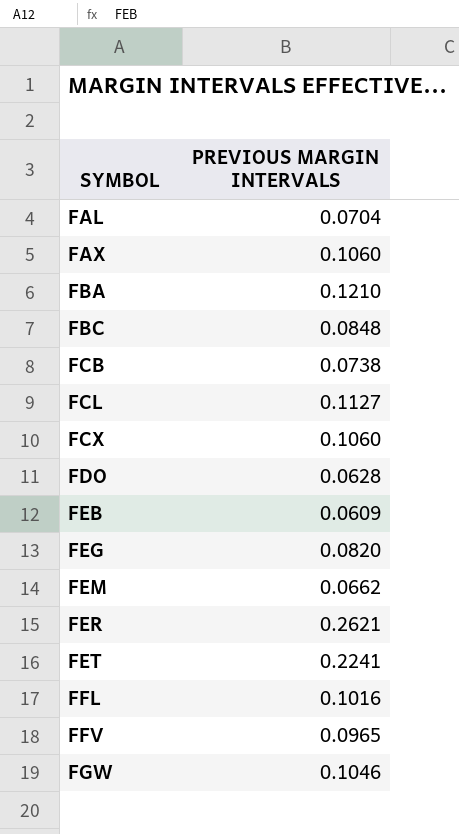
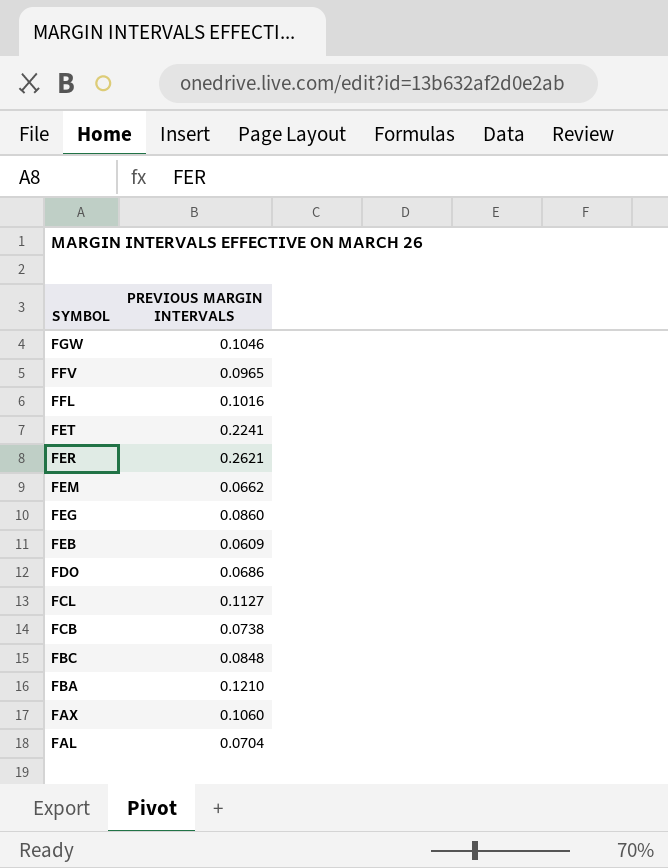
row order: SYMBOL ascending -> SYMBOL descending
row FCX: 0.1060 -> none
FEG | PREVIOUS MARGIN INTERVALS: 0.0820 -> 0.0860
FDO | PREVIOUS MARGIN INTERVALS: 0.0628 -> 0.0686

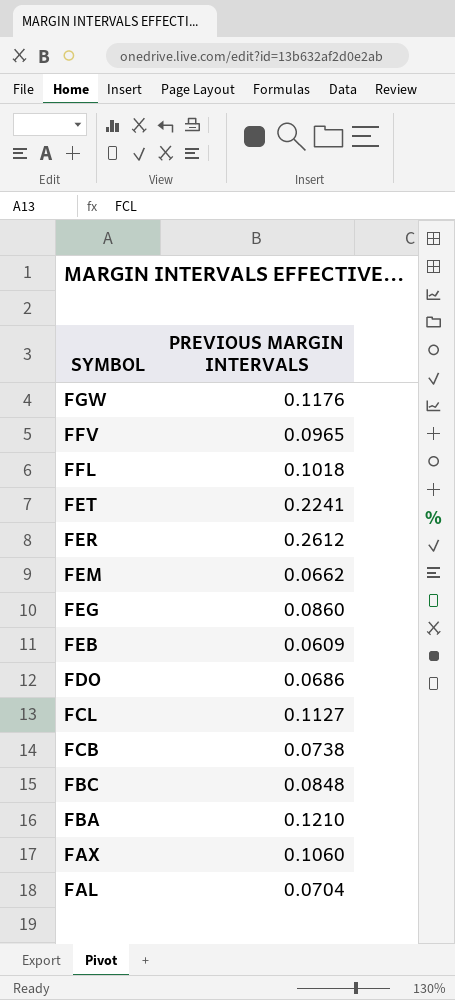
FGW | PREVIOUS MARGIN INTERVALS: 0.1046 -> 0.1176
FFL | PREVIOUS MARGIN INTERVALS: 0.1016 -> 0.1018
FER | PREVIOUS MARGIN INTERVALS: 0.2621 -> 0.2612

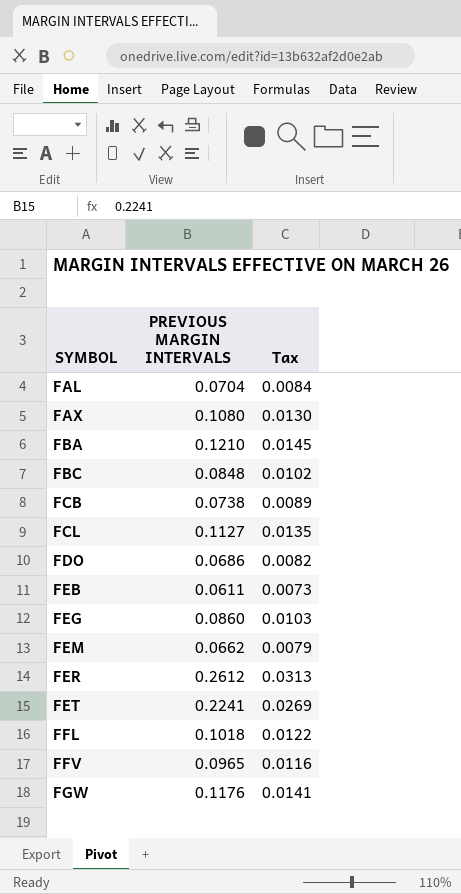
row order: SYMBOL descending -> SYMBOL ascending
column Tax | formula: none -> [PREVIOUS MARGIN INTERVALS] * 0.12
FAX | PREVIOUS MARGIN INTERVALS: 0.1060 -> 0.1080
FEB | PREVIOUS MARGIN INTERVALS: 0.0609 -> 0.0611

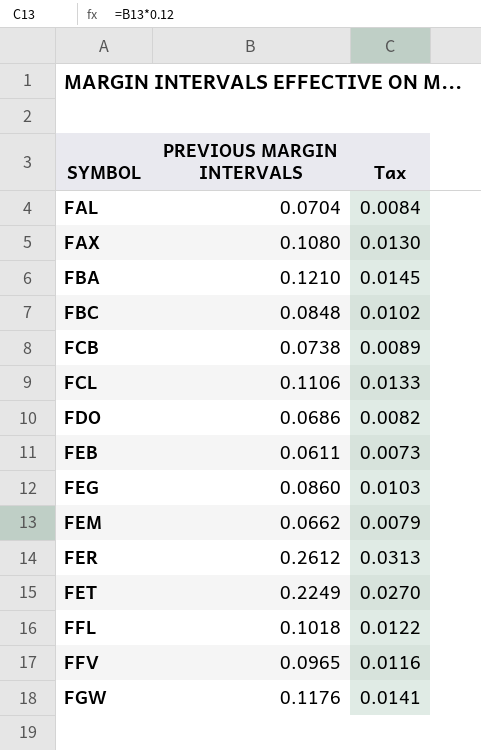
FCL | PREVIOUS MARGIN INTERVALS: 0.1127 -> 0.1106
FCL | Tax: 0.0135 -> 0.0133
FET | PREVIOUS MARGIN INTERVALS: 0.2241 -> 0.2249
FET | Tax: 0.0269 -> 0.0270

